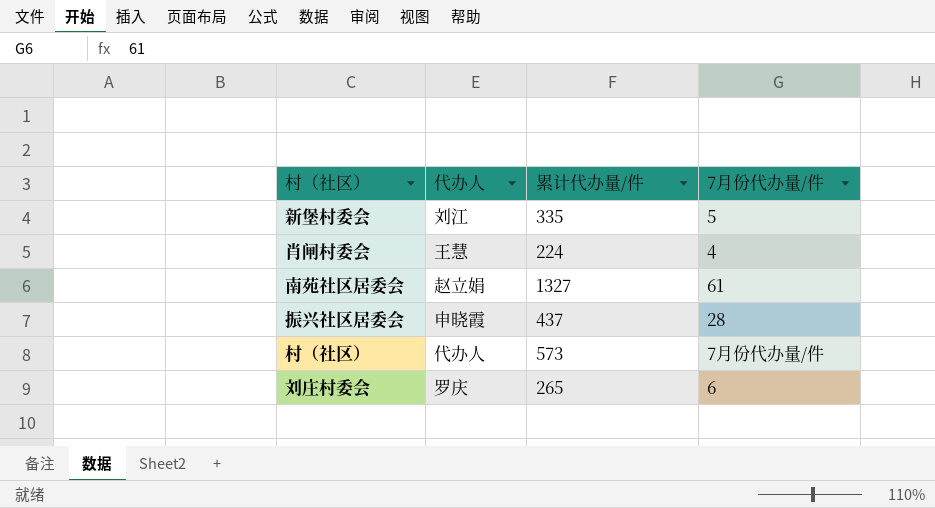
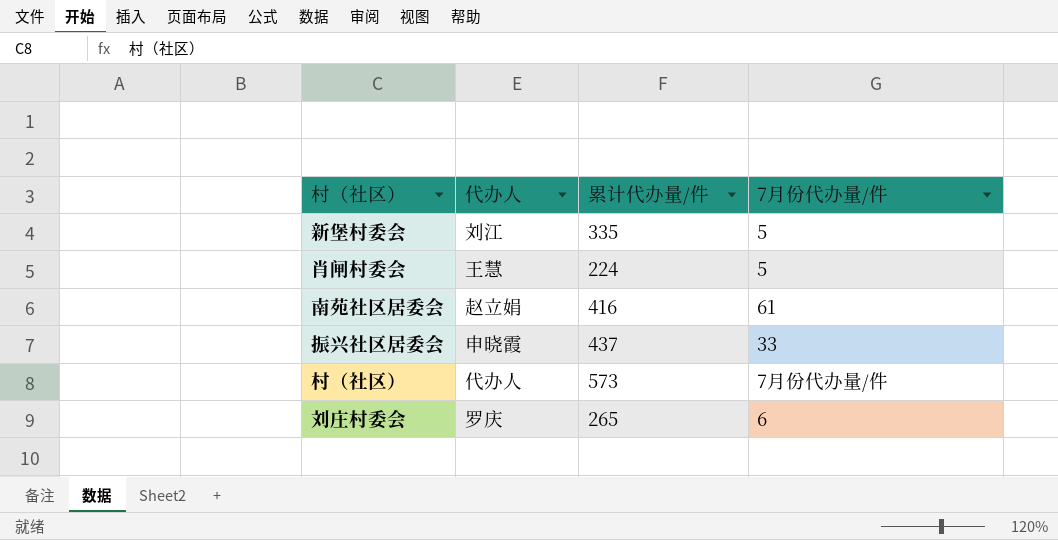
肖闸村委会 | 7月份代办量/件: 4 -> 5
南苑社区居委会 | 累计代办量/件: 1327 -> 416
振兴社区居委会 | 7月份代办量/件: 28 -> 33

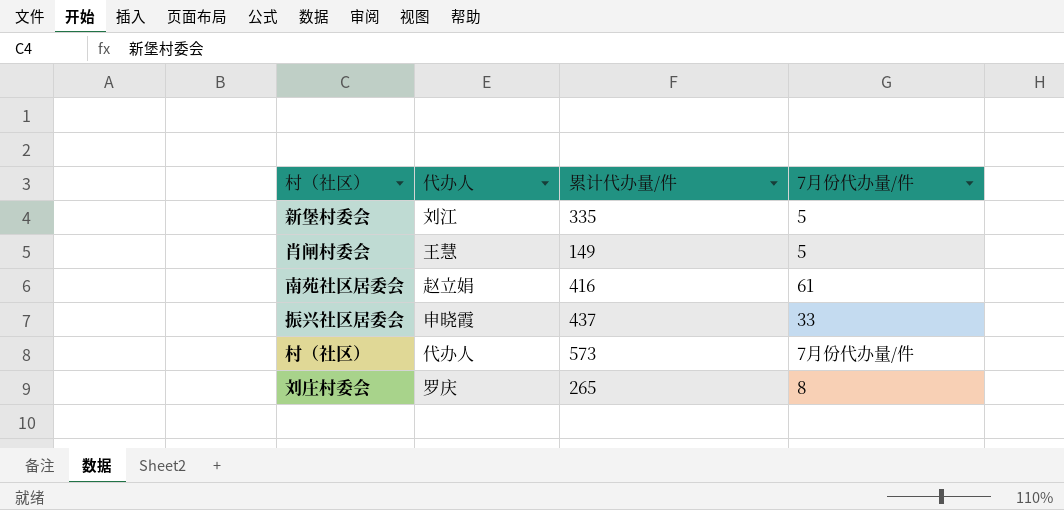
肖闸村委会 | 累计代办量/件: 224 -> 149
刘庄村委会 | 7月份代办量/件: 6 -> 8

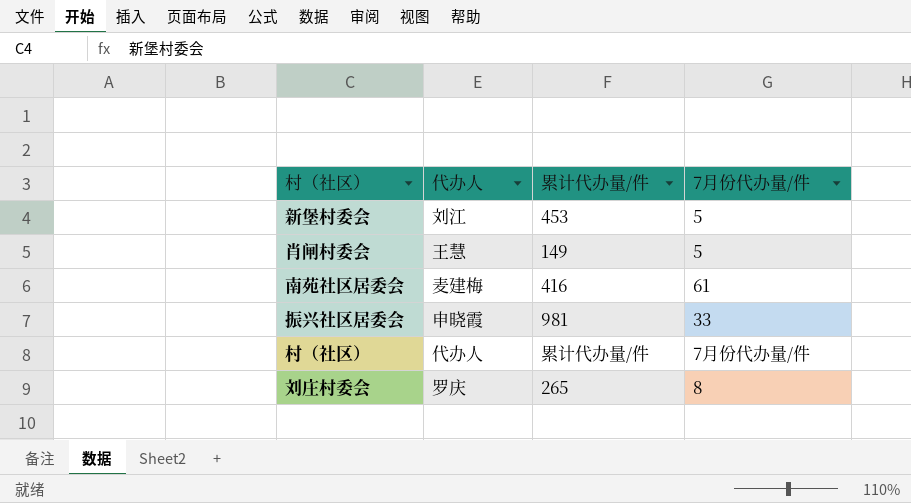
新堡村委会 | 累计代办量/件: 335 -> 453
南苑社区居委会 | 代办人: 赵立娟 -> 麦建梅
振兴社区居委会 | 累计代办量/件: 437 -> 981
村（社区） | 累计代办量/件: 573 -> 累计代办量/件

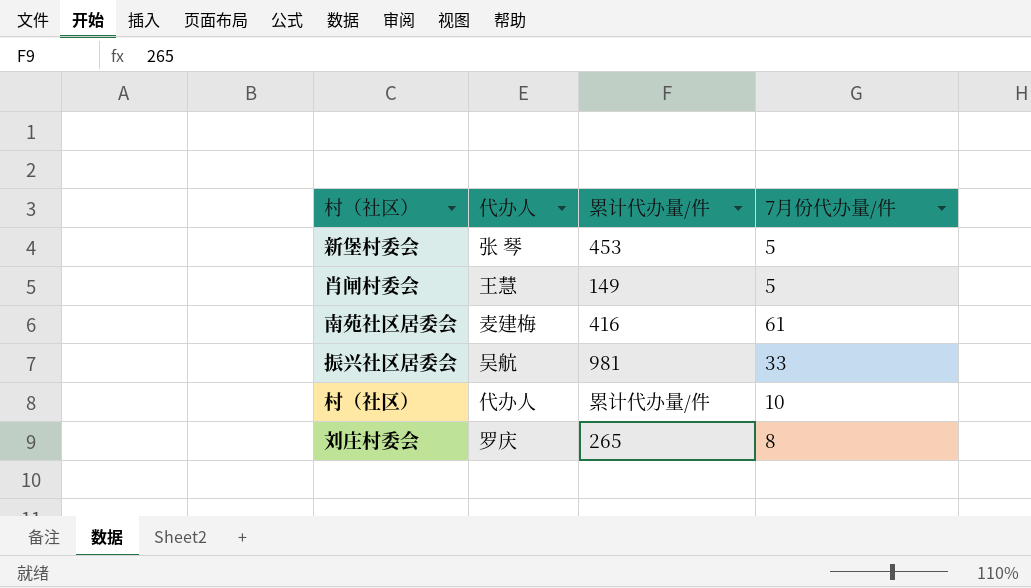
新堡村委会 | 代办人: 刘江 -> 张 琴
振兴社区居委会 | 代办人: 申晓霞 -> 吴航
村（社区） | 7月份代办量/件: 7月份代办量/件 -> 10

